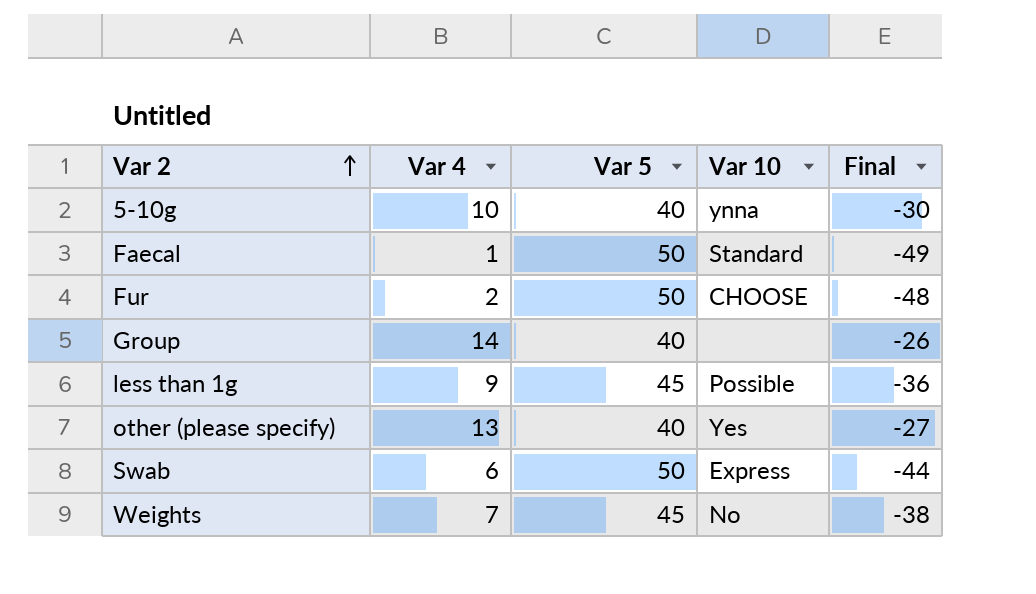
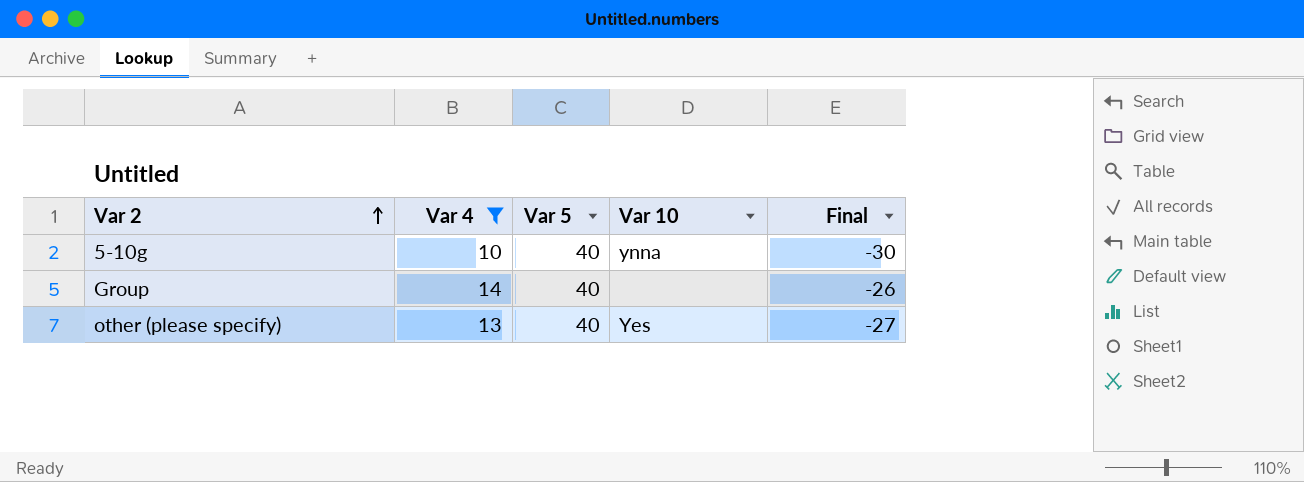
filter: none -> Var 4 >= 10

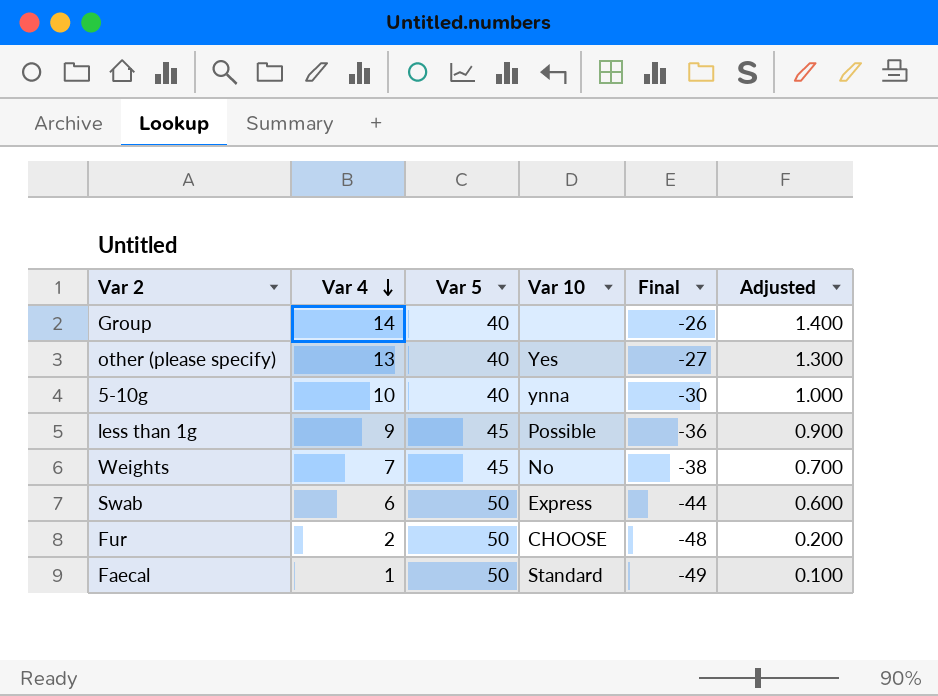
filter: Var 4 >= 10 -> none
row order: Var 2 ascending -> Var 4 descending
column Adjusted | formula: none -> [Var 4] * 0.1

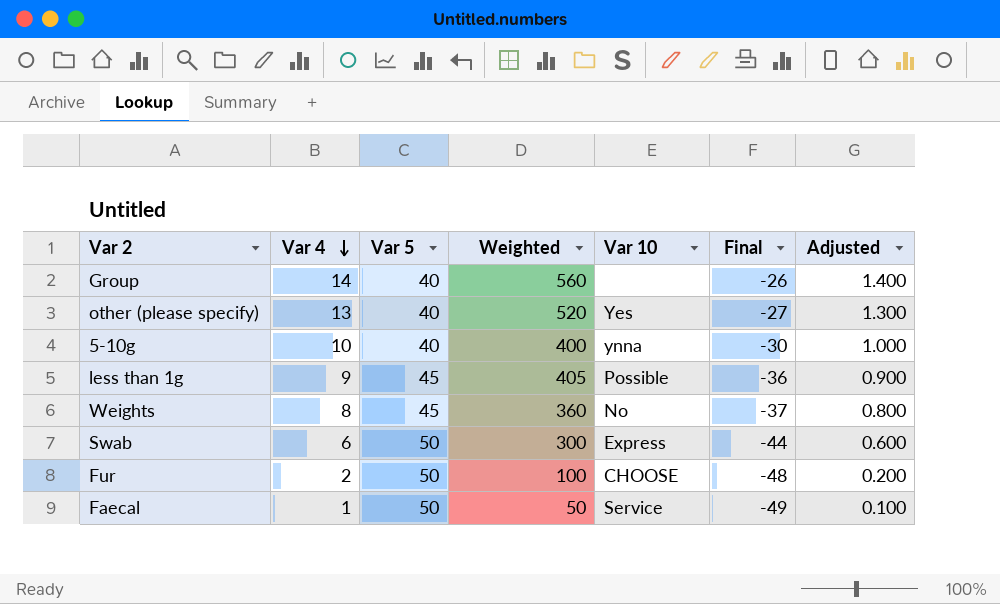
column Weighted | formula: none -> [Var 4] * [Var 5]
Weights | Var 4: 7 -> 8
Weights | Final: -38 -> -37
Weights | Adjusted: 0.700 -> 0.800
Faecal | Var 10: Standard -> Service

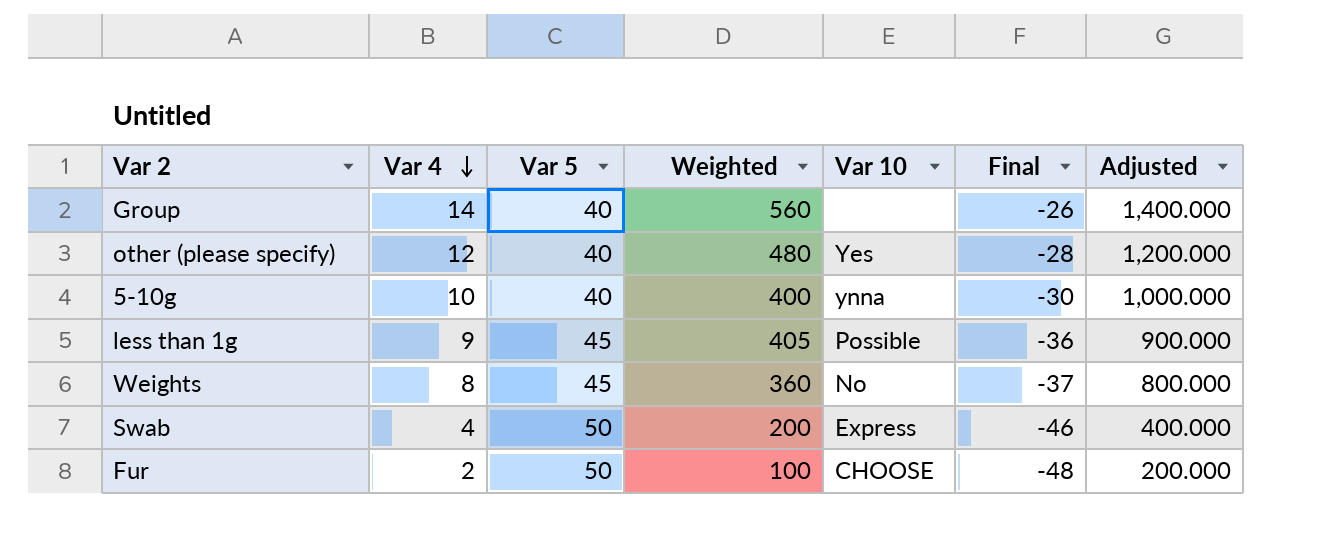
column Adjusted | formula: [Var 4] * 0.1 -> [Var 4] * 100
row Faecal: 1 | 50 | 50 | Service | -49 | 0.100 -> none
other (please specify) | Var 4: 13 -> 12
other (please specify) | Weighted: 520 -> 480
other (please specify) | Final: -27 -> -28
Swab | Var 4: 6 -> 4
Swab | Weighted: 300 -> 200
Swab | Final: -44 -> -46

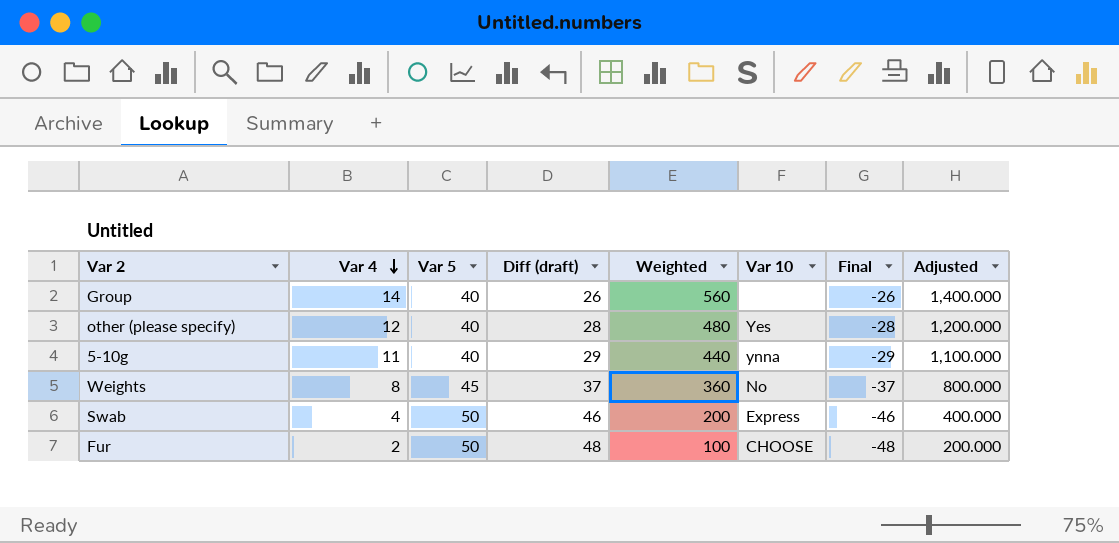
column Diff (draft) | formula: none -> [Var 5] - [Var 4]
row less than 1g: 9 | 45 | 405 | Possible | -36 | 900.000 -> none
5-10g | Var 4: 10 -> 11
5-10g | Weighted: 400 -> 440
5-10g | Final: -30 -> -29
5-10g | Adjusted: 1,000.000 -> 1,100.000

